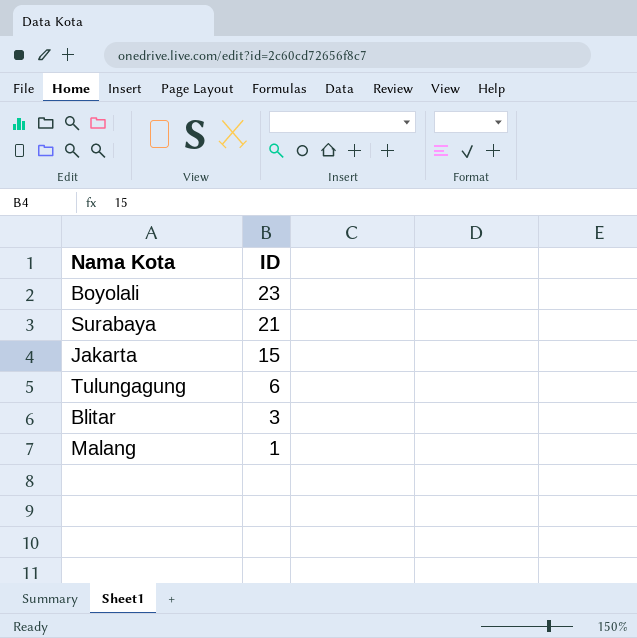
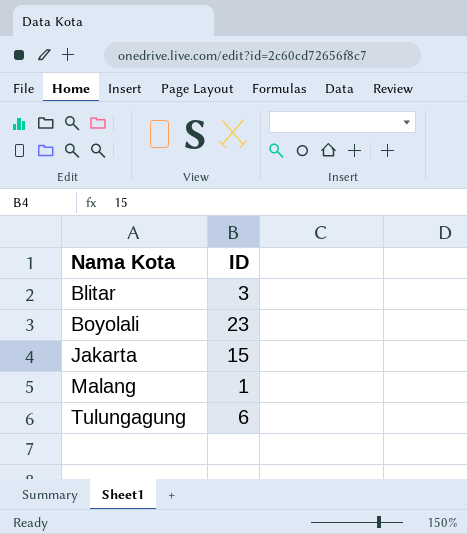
row order: ID descending -> Nama Kota ascending
row Surabaya: 21 -> none

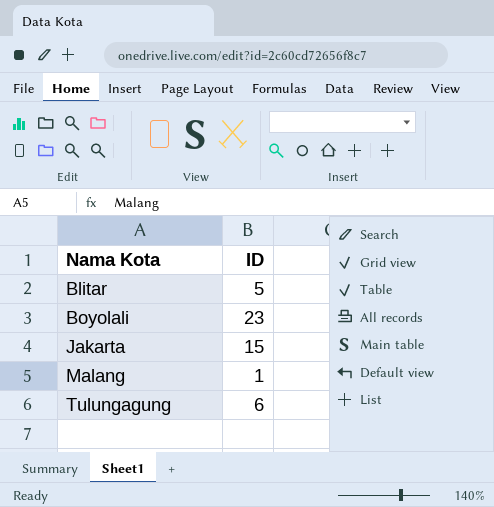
Blitar | ID: 3 -> 5

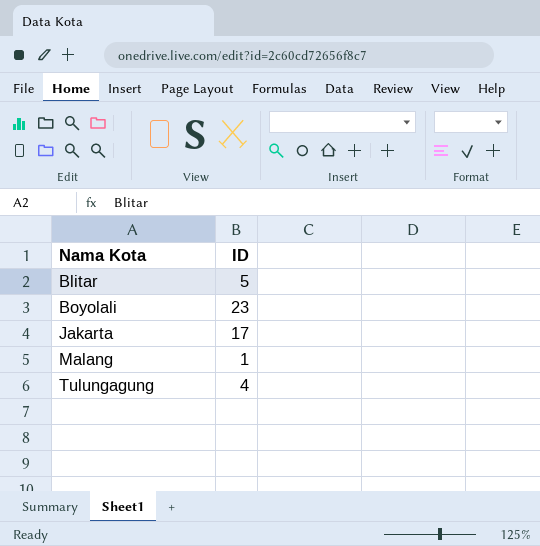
Jakarta | ID: 15 -> 17
Tulungagung | ID: 6 -> 4

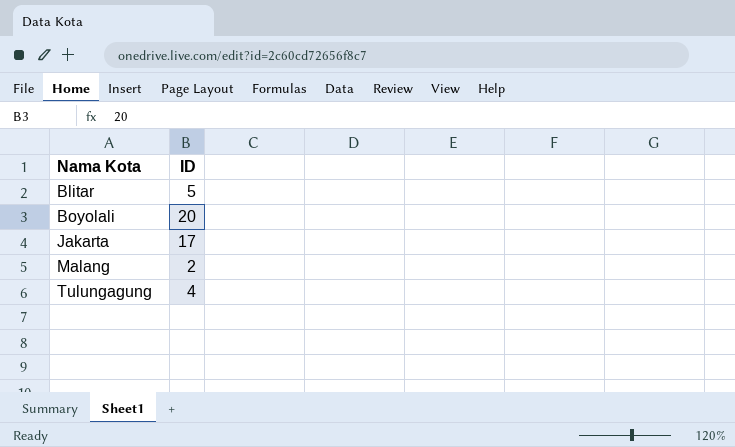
Boyolali | ID: 23 -> 20
Malang | ID: 1 -> 2

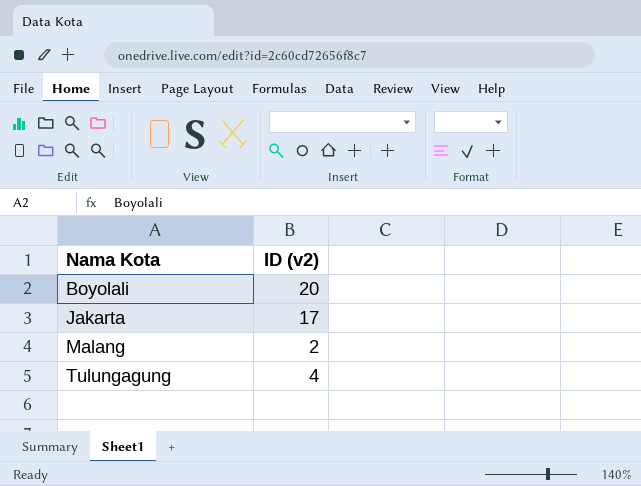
column name: ID -> ID (v2)
row Blitar: 5 -> none

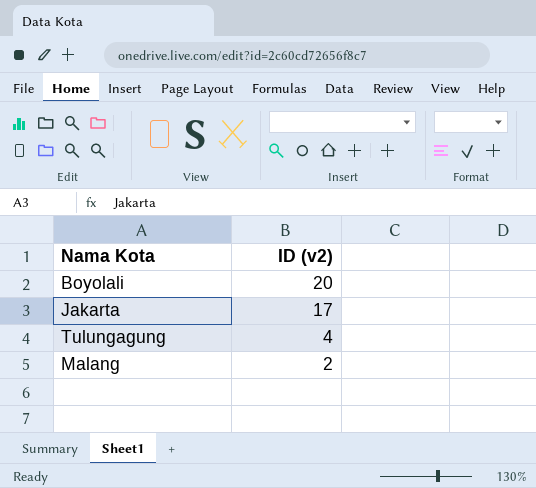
row order: Nama Kota ascending -> ID (v2) descending

